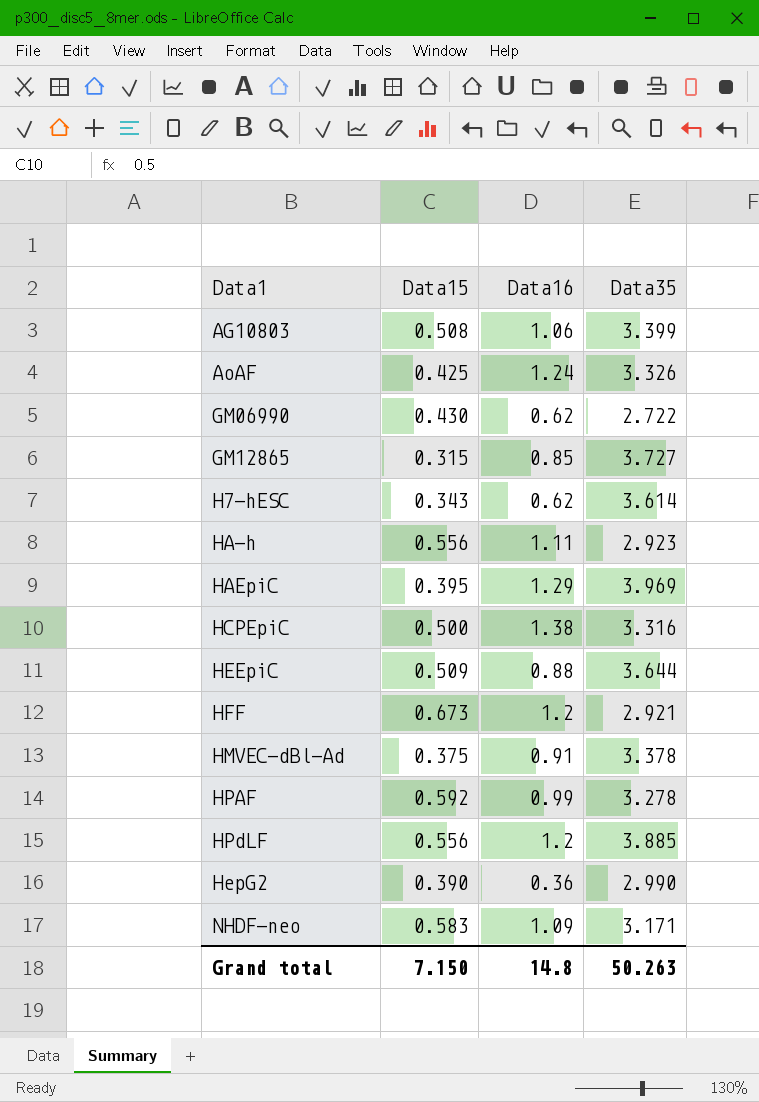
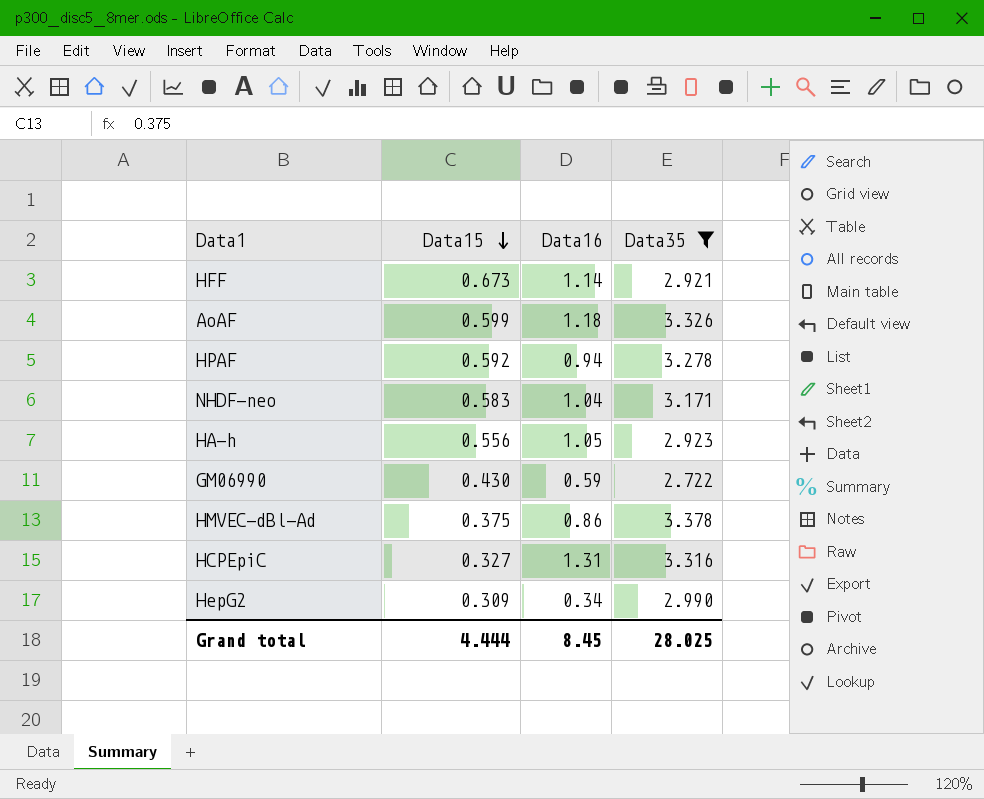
filter: none -> Data35 <= 3.378
row order: none -> Data15 descending
HFF | Data16: 1.2 -> 1.14
AoAF | Data15: 0.425 -> 0.599
AoAF | Data16: 1.24 -> 1.18
HPAF | Data16: 0.99 -> 0.94
NHDF-neo | Data16: 1.09 -> 1.04
HA-h | Data16: 1.11 -> 1.05
GM06990 | Data16: 0.62 -> 0.59
HMVEC-dBl-Ad | Data16: 0.91 -> 0.86
HCPEpiC | Data15: 0.500 -> 0.327
HCPEpiC | Data16: 1.38 -> 1.31
HepG2 | Data15: 0.390 -> 0.309
HepG2 | Data16: 0.36 -> 0.34
Grand total | Data15: 7.150 -> 4.444
Grand total | Data16: 14.8 -> 8.45
Grand total | Data35: 50.263 -> 28.025

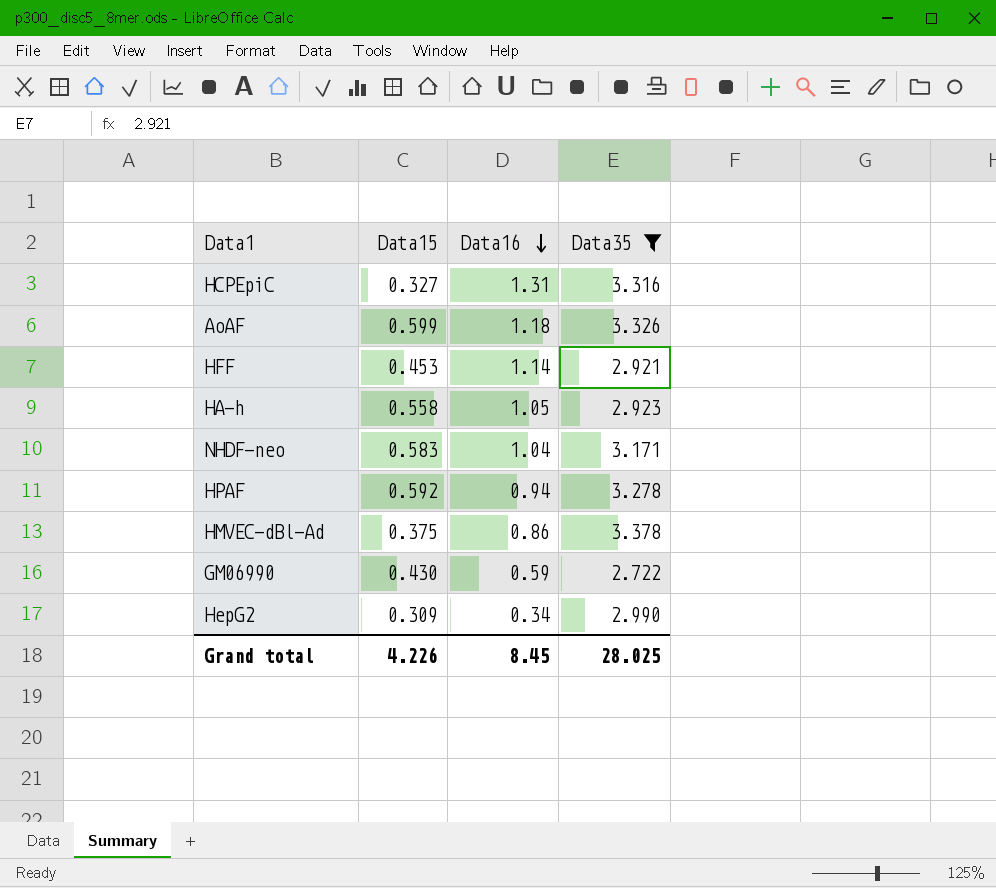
row order: Data15 descending -> Data16 descending
HFF | Data15: 0.673 -> 0.453
HA-h | Data15: 0.556 -> 0.558
Grand total | Data15: 4.444 -> 4.226

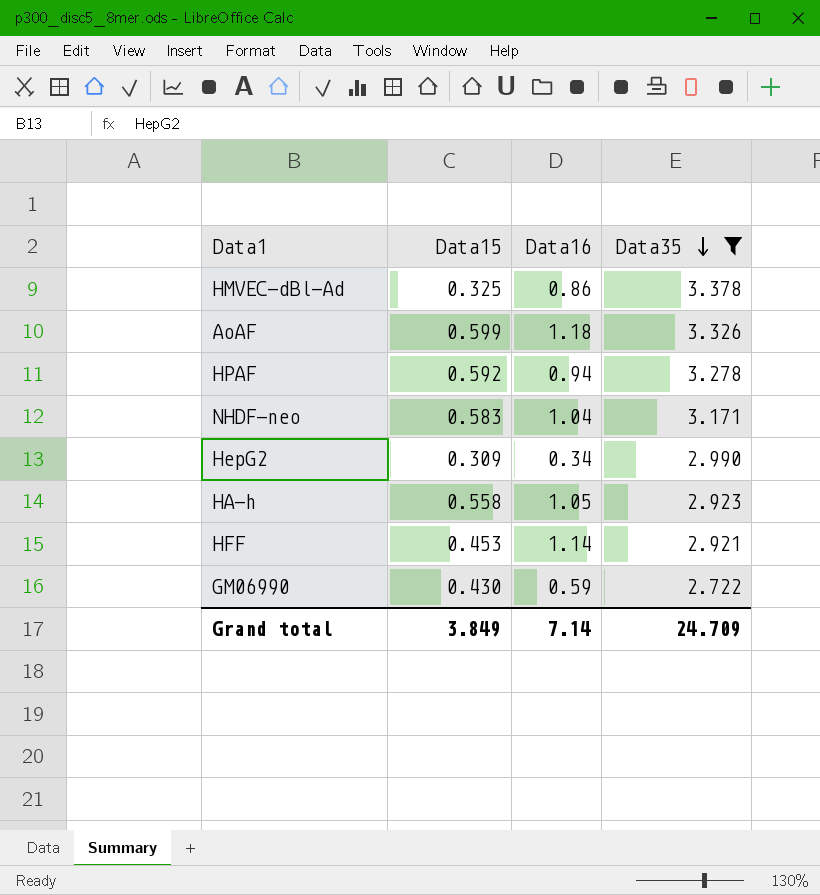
row order: Data16 descending -> Data35 descending
row HCPEpiC: 0.327 | 1.31 | 3.316 -> none
HMVEC-dBl-Ad | Data15: 0.375 -> 0.325
Grand total | Data15: 4.226 -> 3.849
Grand total | Data16: 8.45 -> 7.14
Grand total | Data35: 28.025 -> 24.709

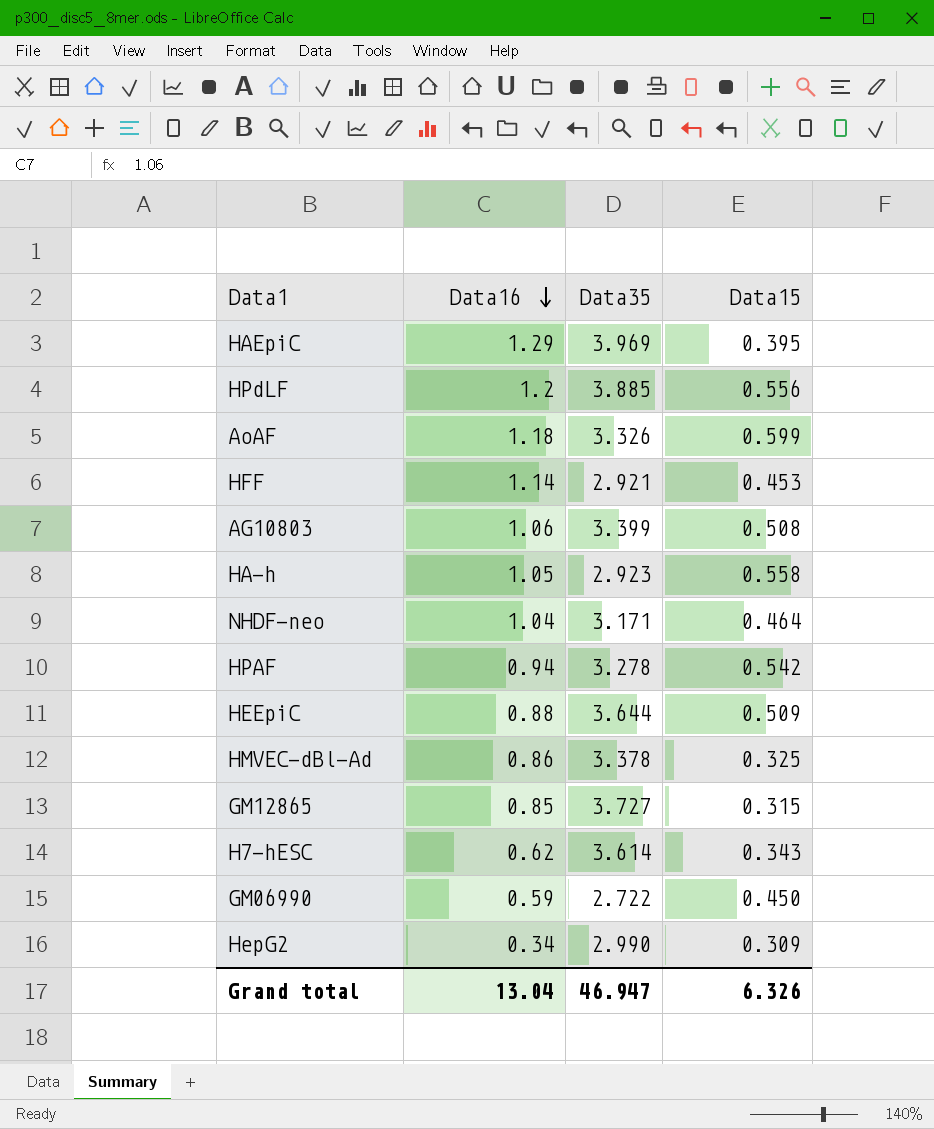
filter: Data35 <= 3.378 -> none
row order: Data35 descending -> Data16 descending
column Data15 | position: 2 -> 4
NHDF-neo | Data15: 0.583 -> 0.464
HPAF | Data15: 0.592 -> 0.542
GM06990 | Data15: 0.430 -> 0.450
Grand total | Data16: 7.14 -> 13.04
Grand total | Data35: 24.709 -> 46.947
Grand total | Data15: 3.849 -> 6.326

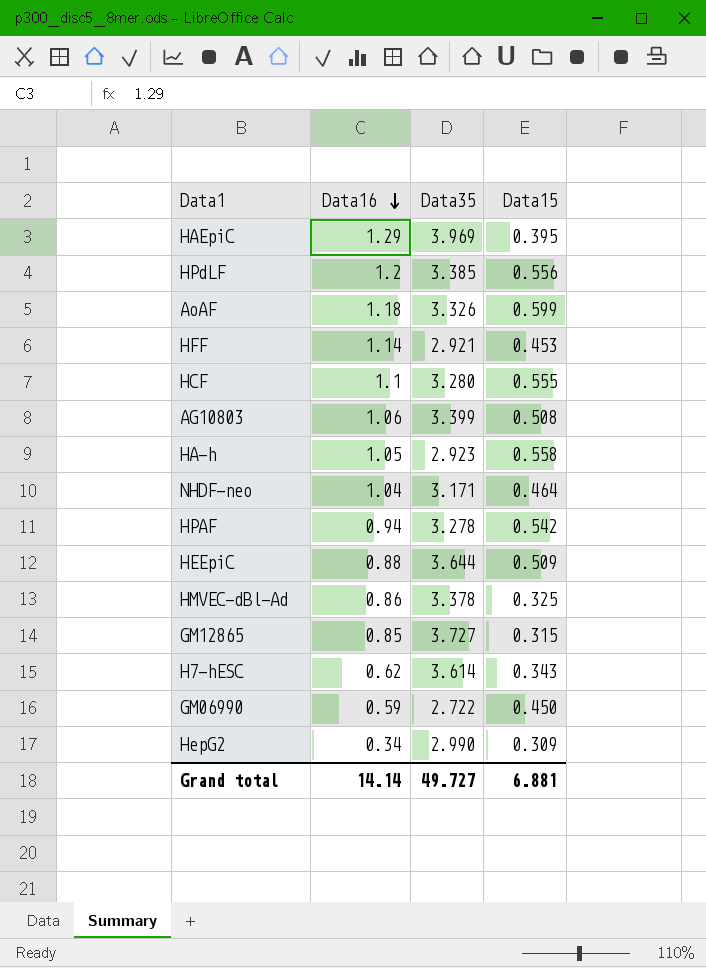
HPdLF | Data35: 3.885 -> 3.385
row HCF: none -> 1.1 | 3.280 | 0.555
Grand total | Data16: 13.04 -> 14.14
Grand total | Data35: 46.947 -> 49.727
Grand total | Data15: 6.326 -> 6.881

